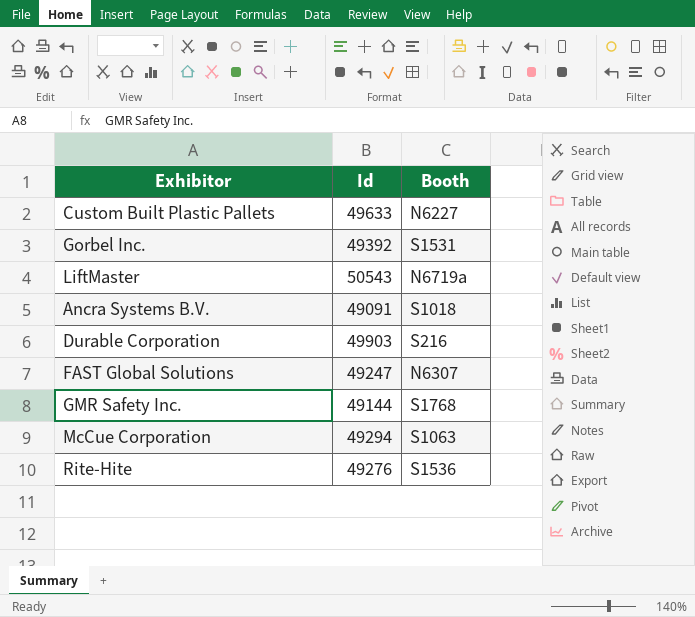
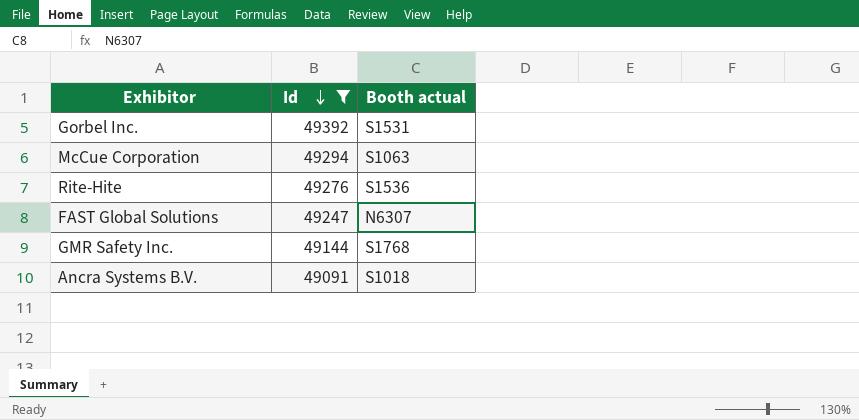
filter: none -> Id <= 49392
row order: none -> Id descending
column name: Booth -> Booth actual

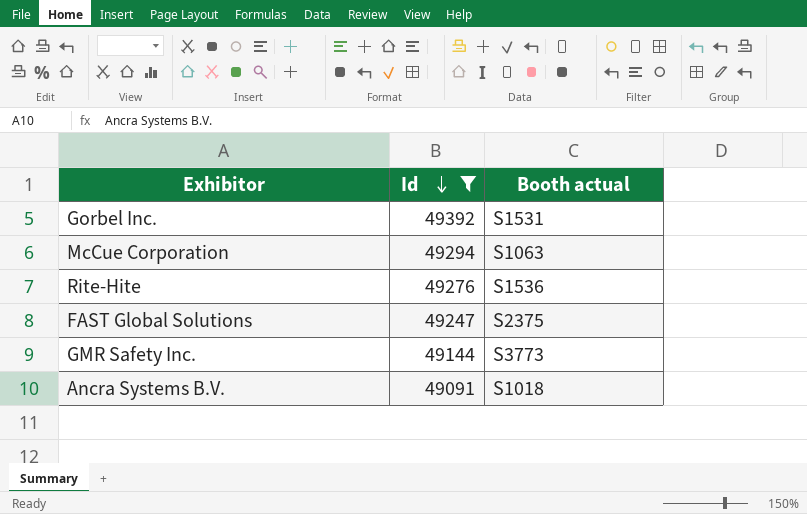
FAST Global Solutions | Booth actual: N6307 -> S2375
GMR Safety Inc. | Booth actual: S1768 -> S3773

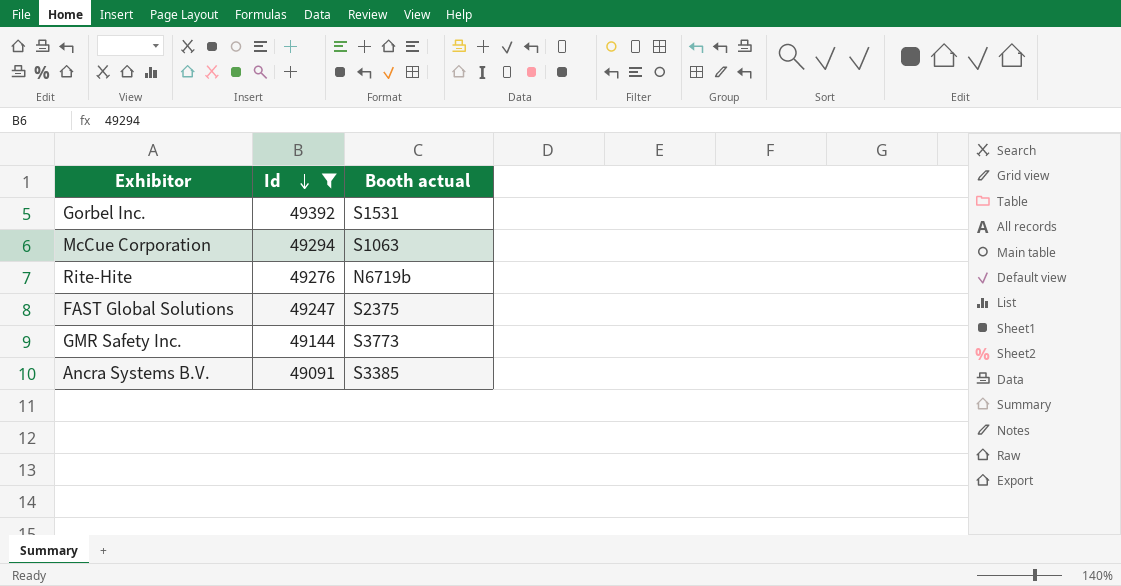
Rite-Hite | Booth actual: S1536 -> N6719b
Ancra Systems B.V. | Booth actual: S1018 -> S3385

